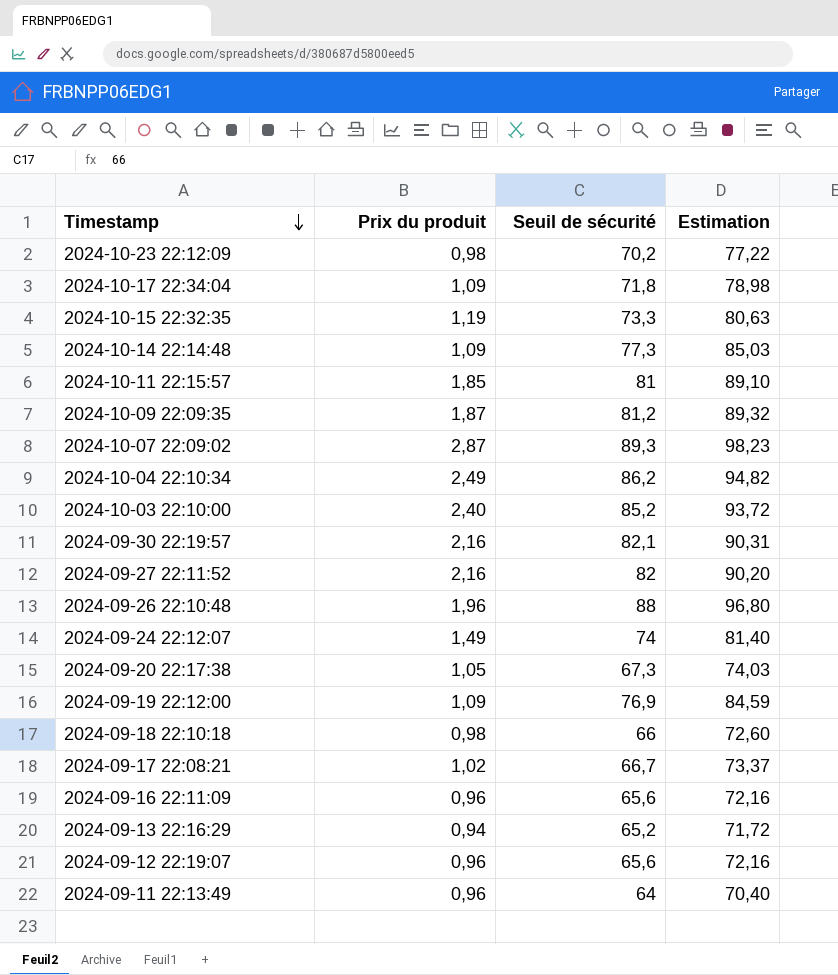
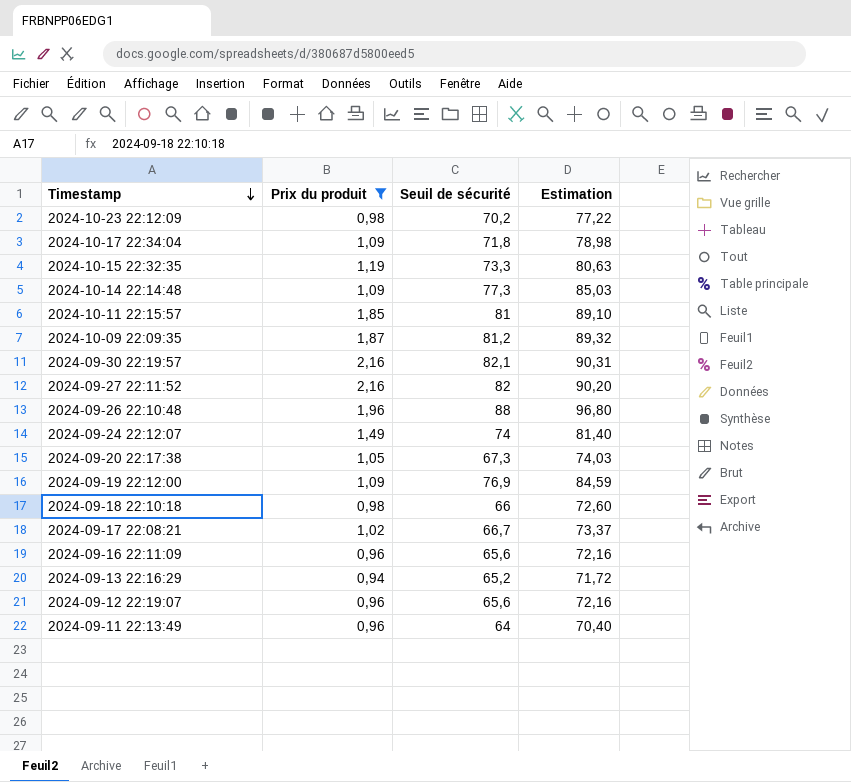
filter: none -> Prix du produit <= 2,16

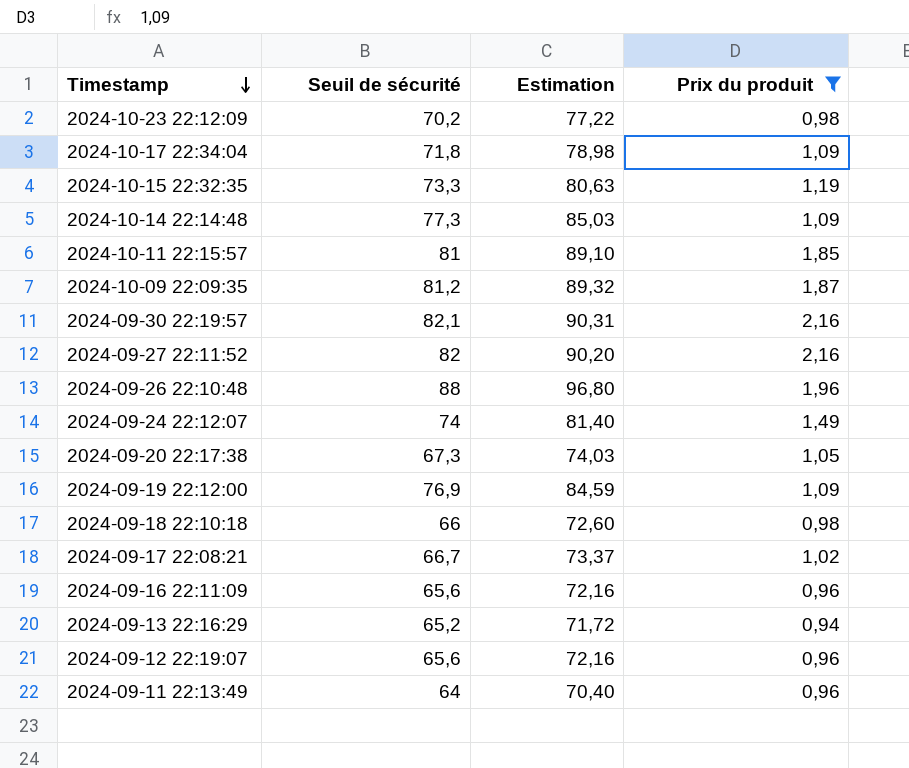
column Prix du produit | position: 2 -> 4

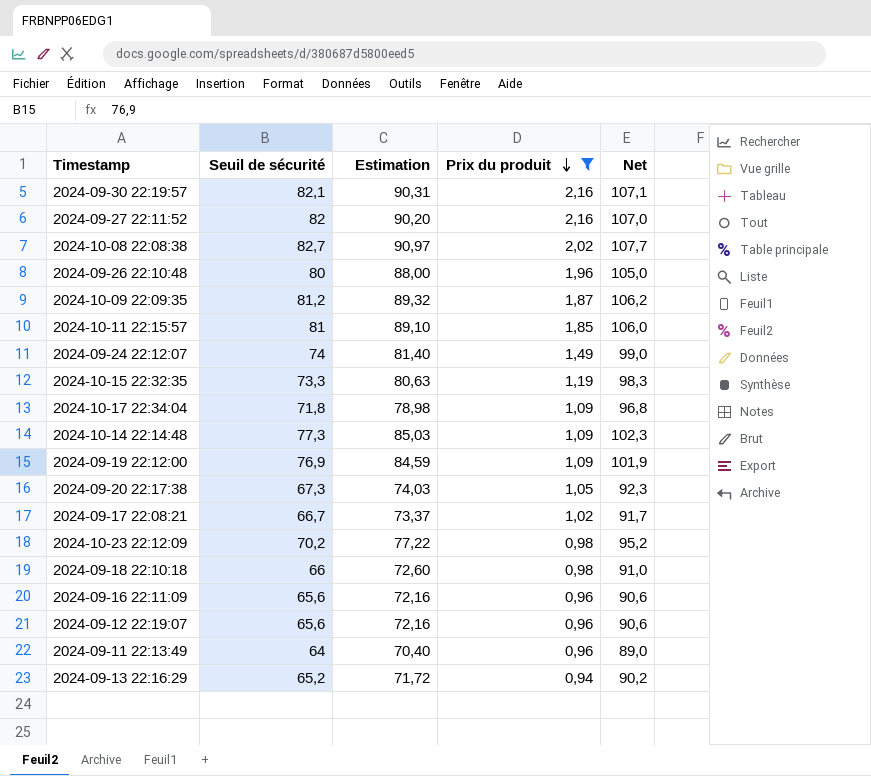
row order: Timestamp descending -> Prix du produit descending
column Net | formula: none -> [Seuil de sécurité] + 25
row 2024-10-08 22:08:38: none -> 82,7 | 90,97 | 2,02 | 107,7
2024-09-26 22:10:48 | Seuil de sécurité: 88 -> 80
2024-09-26 22:10:48 | Estimation: 96,80 -> 88,00

